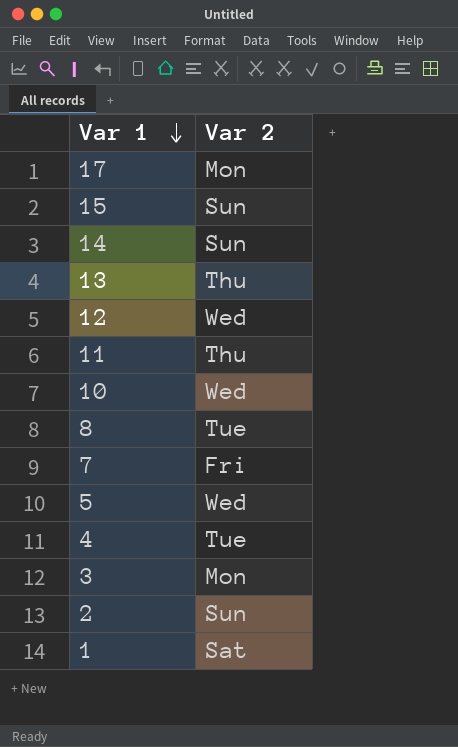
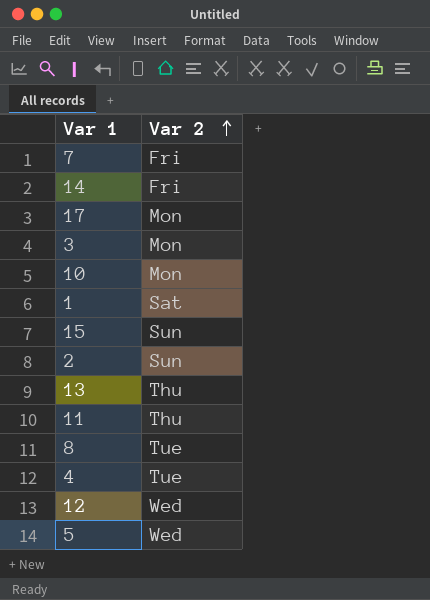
row order: Var 1 descending -> Var 2 ascending
14 | Var 2: Sun -> Fri
10 | Var 2: Wed -> Mon

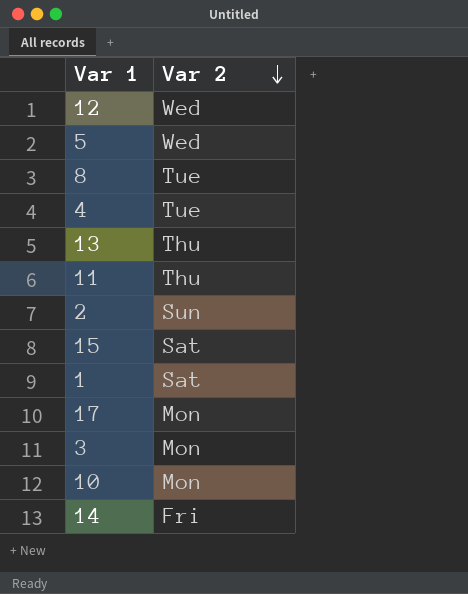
row order: Var 2 ascending -> Var 2 descending
row 7: Fri -> none
15 | Var 2: Sun -> Sat

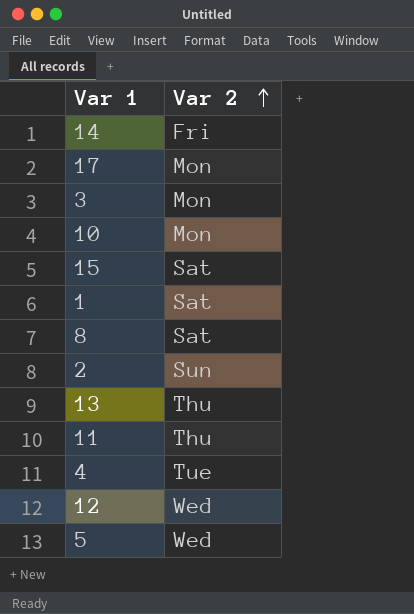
row order: Var 2 descending -> Var 2 ascending
8 | Var 2: Tue -> Sat

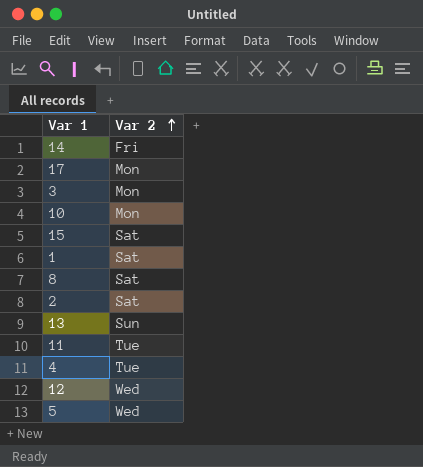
2 | Var 2: Sun -> Sat
13 | Var 2: Thu -> Sun
11 | Var 2: Thu -> Tue

